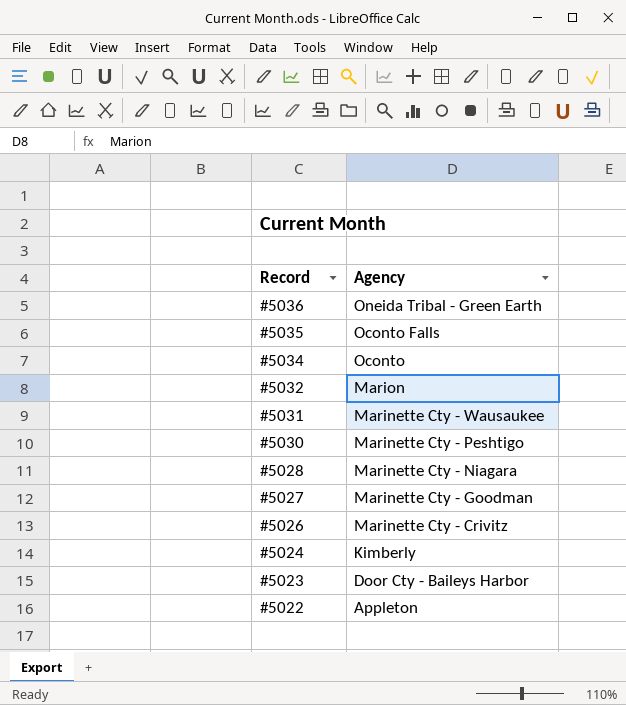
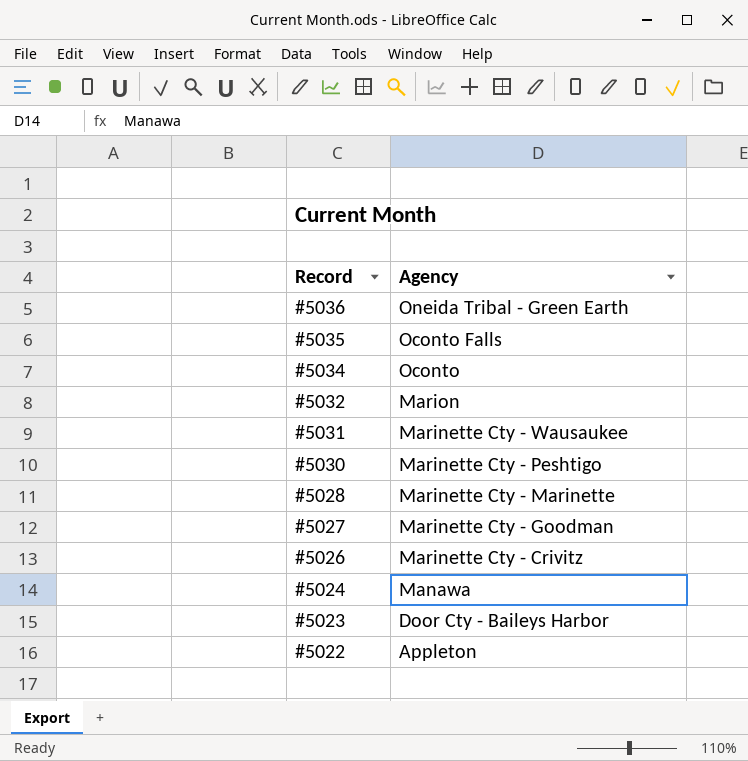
#5028 | Agency: Marinette Cty - Niagara -> Marinette Cty - Marinette
#5024 | Agency: Kimberly -> Manawa

